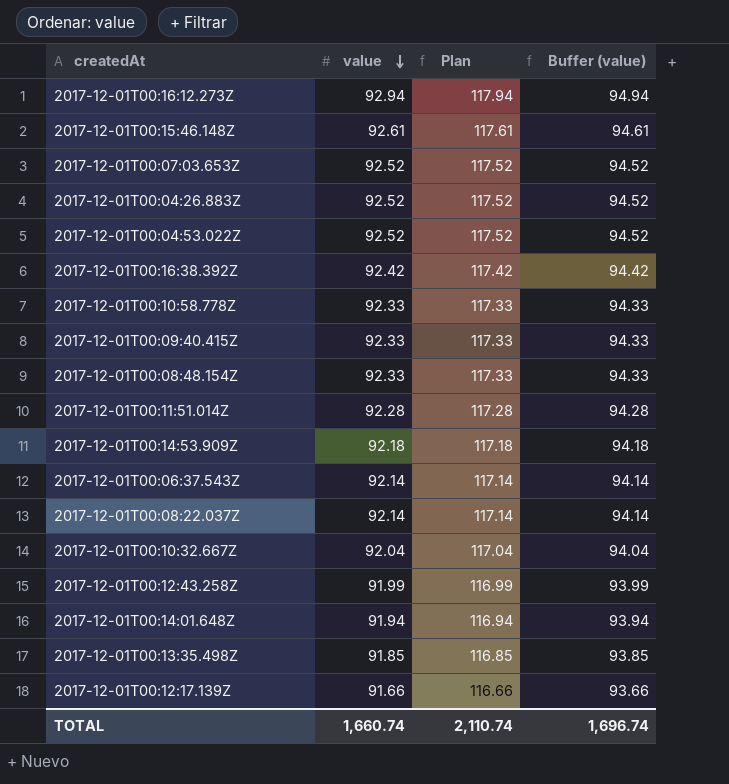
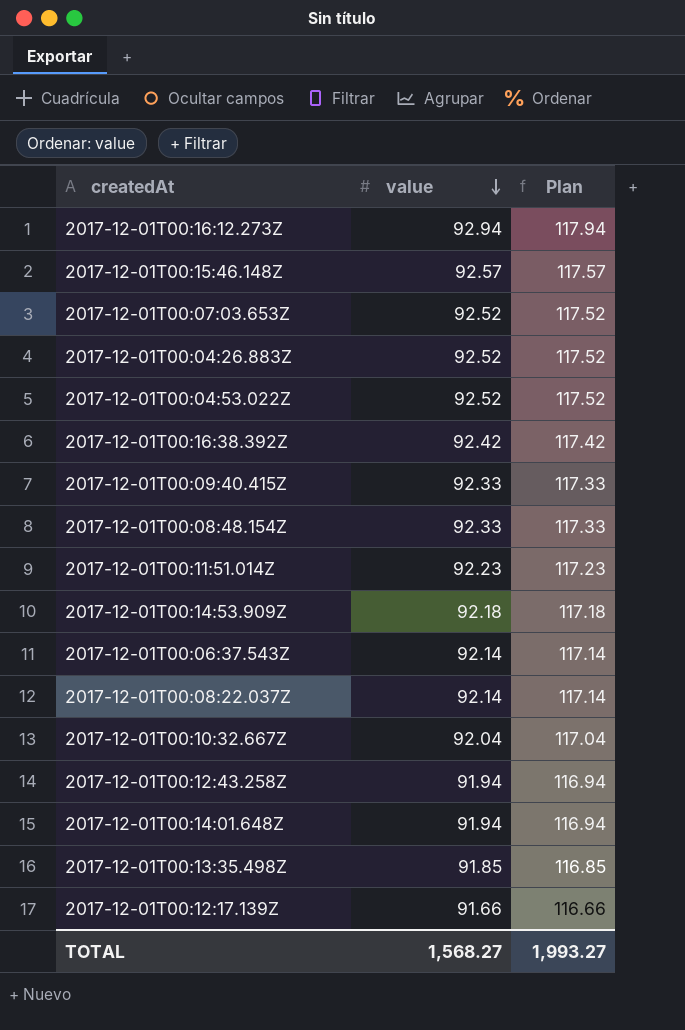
column Buffer (value) | formula: [value] + 2 -> none
row 2017-12-01T00:10:58.778Z: 92.33 | 117.33 | 94.33 -> none
2017-12-01T00:15:46.148Z | value: 92.61 -> 92.57
2017-12-01T00:15:46.148Z | Plan: 117.61 -> 117.57
2017-12-01T00:11:51.014Z | value: 92.28 -> 92.23
2017-12-01T00:11:51.014Z | Plan: 117.28 -> 117.23
2017-12-01T00:12:43.258Z | value: 91.99 -> 91.94
2017-12-01T00:12:43.258Z | Plan: 116.99 -> 116.94
TOTAL | value: 1,660.74 -> 1,568.27
TOTAL | Plan: 2,110.74 -> 1,993.27

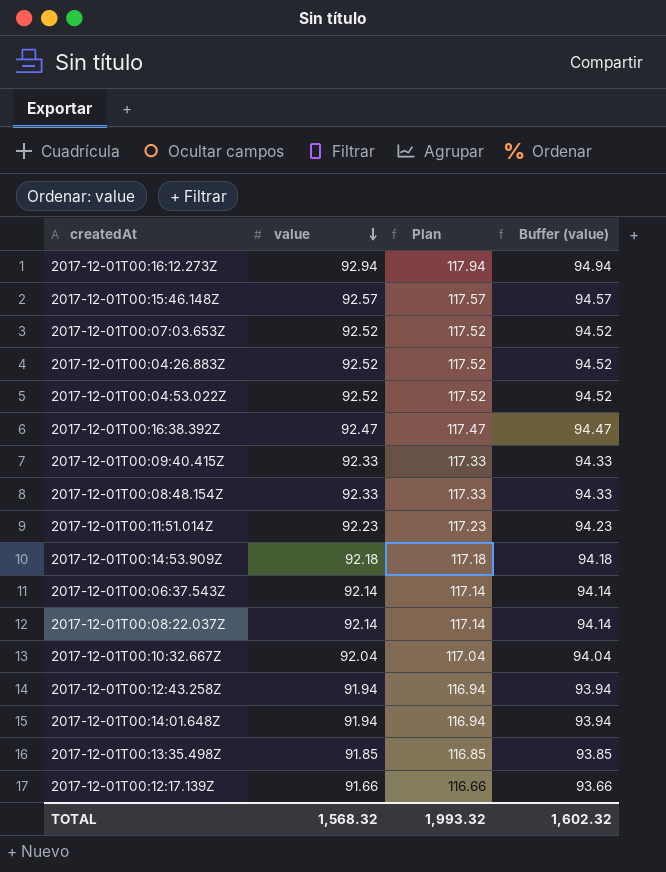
column Buffer (value) | formula: none -> [value] + 2
2017-12-01T00:16:38.392Z | value: 92.42 -> 92.47
2017-12-01T00:16:38.392Z | Plan: 117.42 -> 117.47
TOTAL | value: 1,568.27 -> 1,568.32
TOTAL | Plan: 1,993.27 -> 1,993.32

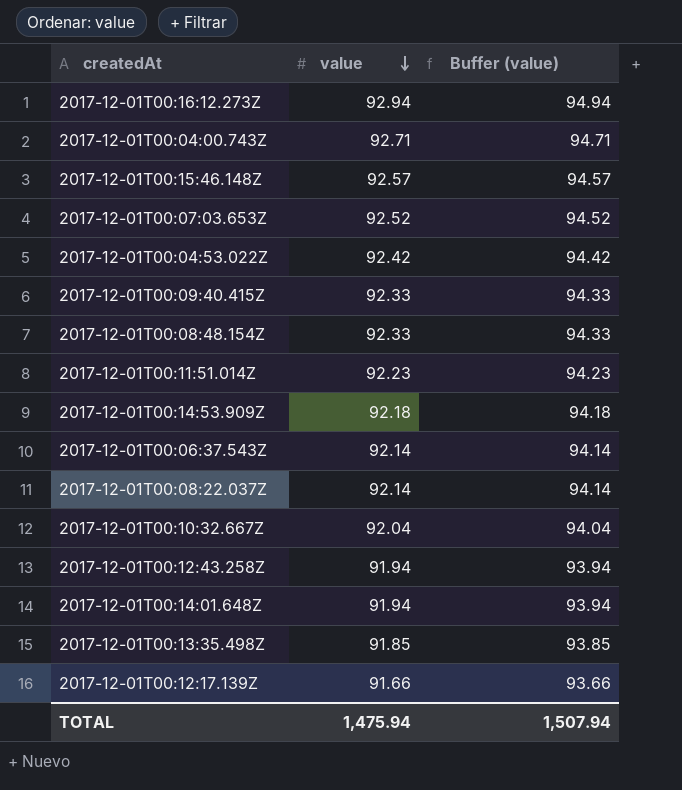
column Plan | formula: [value] + 25 -> none
row 2017-12-01T00:04:26.883Z: 92.52 | 117.52 | 94.52 -> none
row 2017-12-01T00:16:38.392Z: 92.47 | 117.47 | 94.47 -> none
row 2017-12-01T00:04:00.743Z: none -> 92.71 | 94.71
2017-12-01T00:04:53.022Z | value: 92.52 -> 92.42
2017-12-01T00:04:53.022Z | Buffer (value): 94.52 -> 94.42
TOTAL | value: 1,568.32 -> 1,475.94
TOTAL | Buffer (value): 1,602.32 -> 1,507.94

